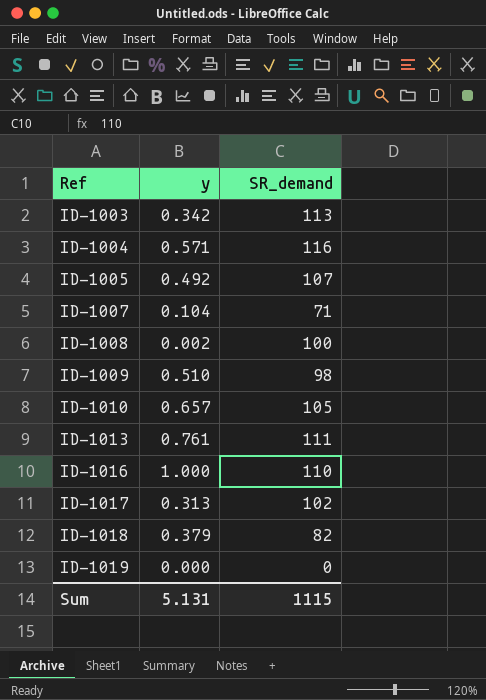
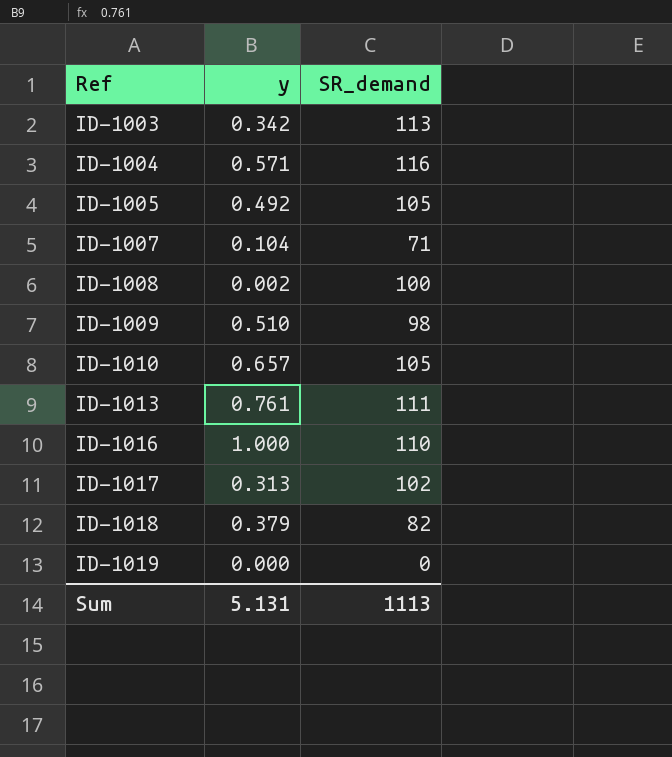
ID-1005 | SR_demand: 107 -> 105
Sum | SR_demand: 1115 -> 1113

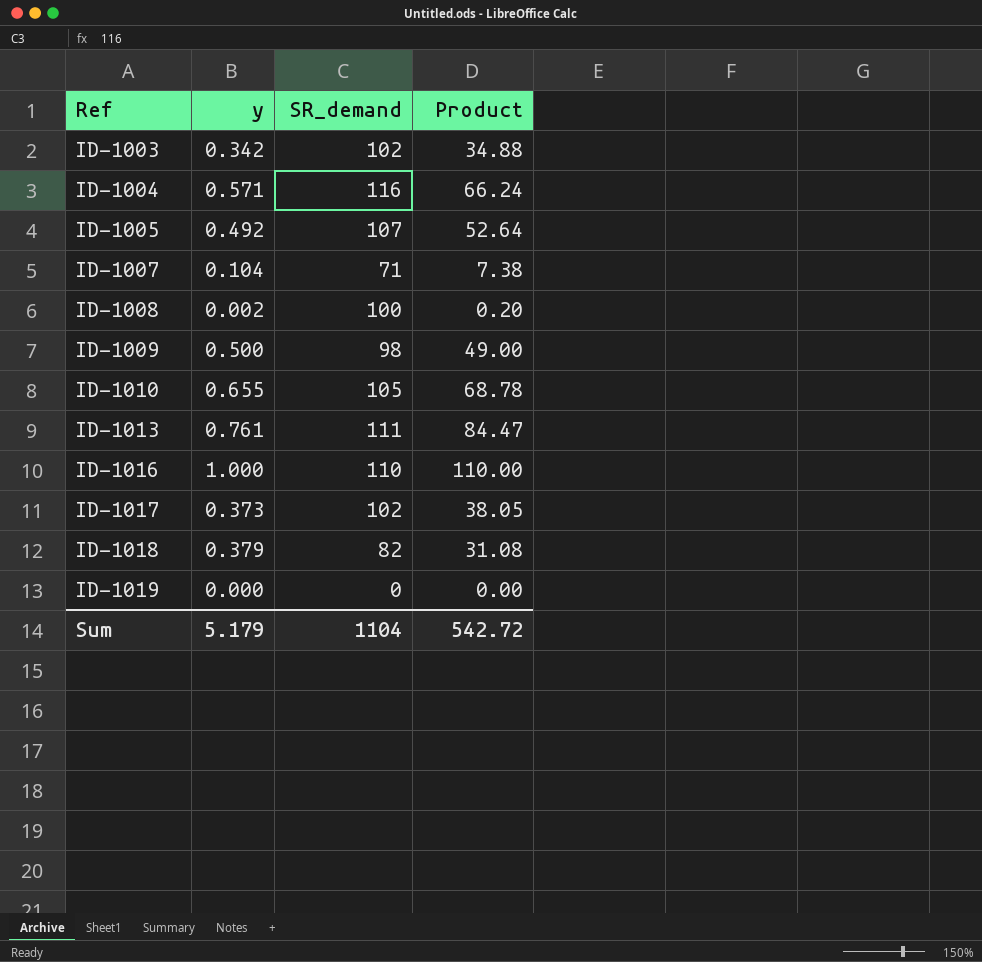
column Product | formula: none -> [y] * [SR_demand]
ID-1003 | SR_demand: 113 -> 102
ID-1005 | SR_demand: 105 -> 107
ID-1009 | y: 0.510 -> 0.500
ID-1010 | y: 0.657 -> 0.655
ID-1017 | y: 0.313 -> 0.373
Sum | y: 5.131 -> 5.179
Sum | SR_demand: 1113 -> 1104

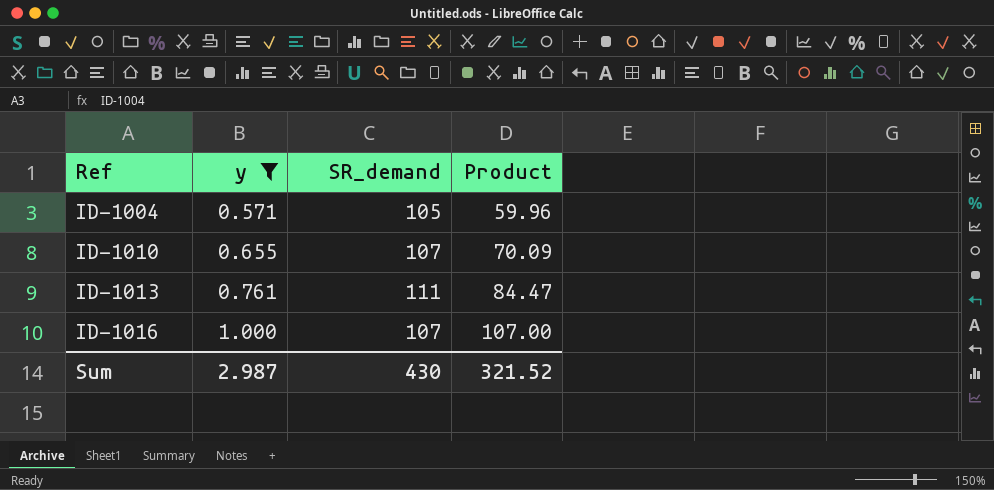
filter: none -> y >= 0.571
ID-1004 | SR_demand: 116 -> 105
ID-1004 | Product: 66.24 -> 59.96
ID-1010 | SR_demand: 105 -> 107
ID-1010 | Product: 68.78 -> 70.09
ID-1016 | SR_demand: 110 -> 107
ID-1016 | Product: 110.00 -> 107.00
Sum | y: 5.179 -> 2.987
Sum | SR_demand: 1104 -> 430
Sum | Product: 542.72 -> 321.52

